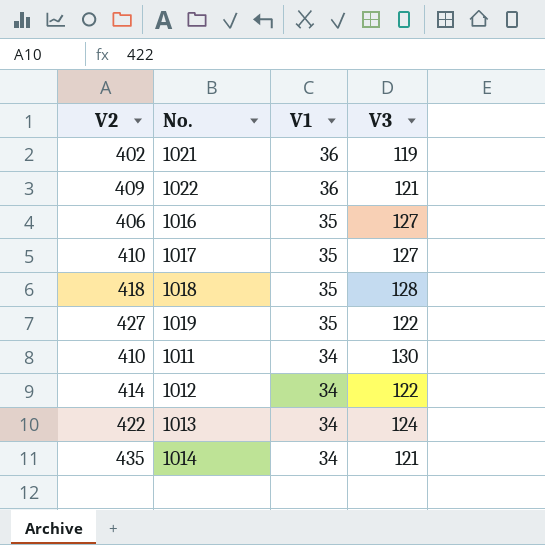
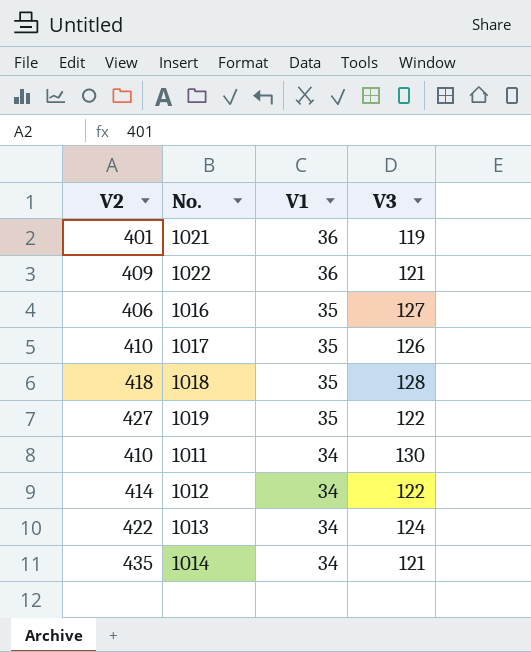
1021 | V2: 402 -> 401
1017 | V3: 127 -> 126

